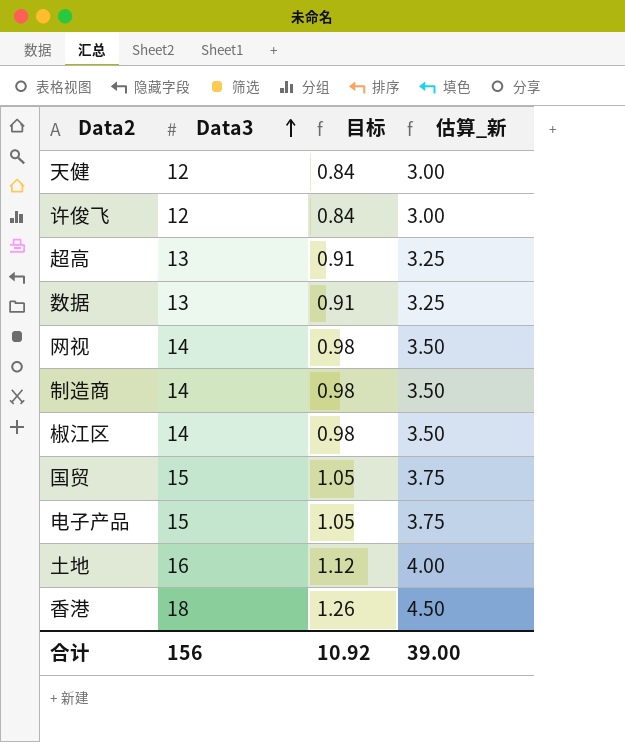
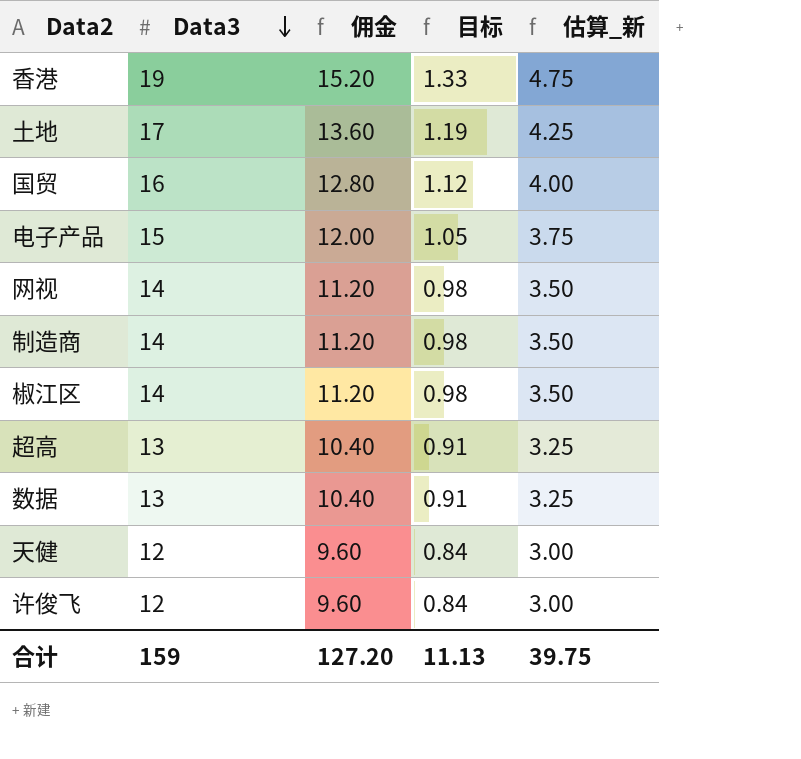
row order: Data3 ascending -> Data3 descending
column 佣金 | formula: none -> [Data3] * 0.8
香港 | Data3: 18 -> 19
香港 | 目标: 1.26 -> 1.33
香港 | 估算_新: 4.50 -> 4.75
土地 | Data3: 16 -> 17
土地 | 目标: 1.12 -> 1.19
土地 | 估算_新: 4.00 -> 4.25
国贸 | Data3: 15 -> 16
国贸 | 目标: 1.05 -> 1.12
国贸 | 估算_新: 3.75 -> 4.00
合计 | Data3: 156 -> 159
合计 | 目标: 10.92 -> 11.13
合计 | 估算_新: 39.00 -> 39.75

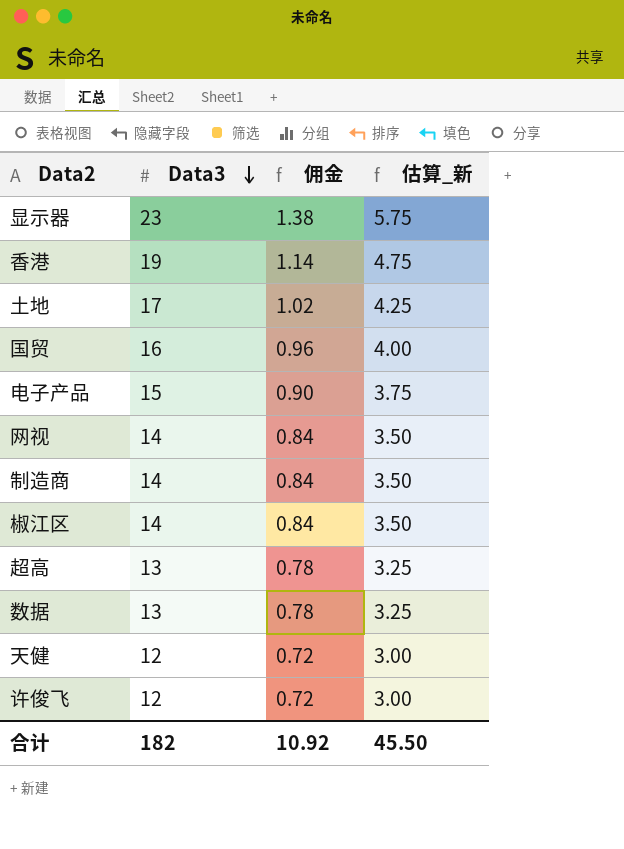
column 目标 | formula: [Data3] * 0.07 -> none
column 佣金 | formula: [Data3] * 0.8 -> [Data3] * 0.06
row 显示器: none -> 23 | 1.38 | 5.75
合计 | Data3: 159 -> 182
合计 | 佣金: 127.20 -> 10.92
合计 | 估算_新: 39.75 -> 45.50

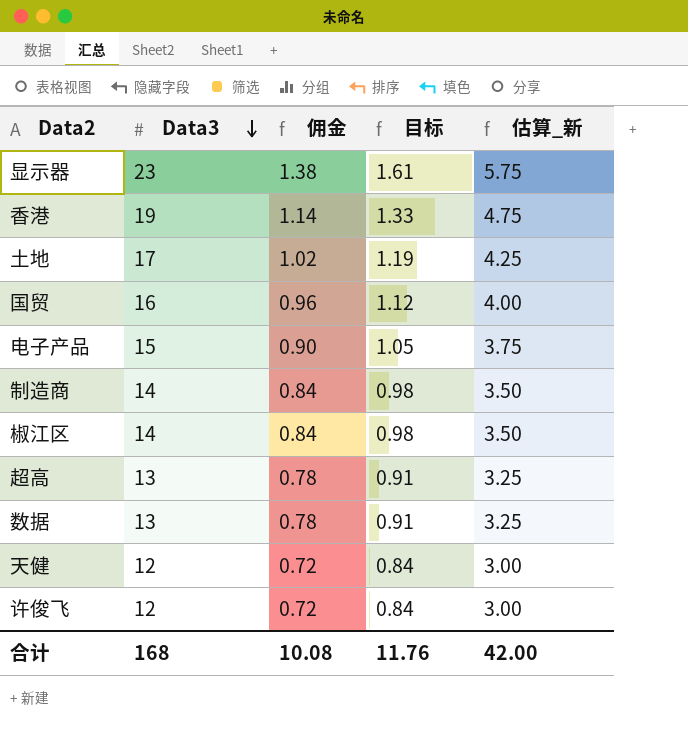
column 目标 | formula: none -> [Data3] * 0.07
row 网视: 14 | 0.84 | 3.50 -> none
合计 | Data3: 182 -> 168
合计 | 佣金: 10.92 -> 10.08
合计 | 估算_新: 45.50 -> 42.00

